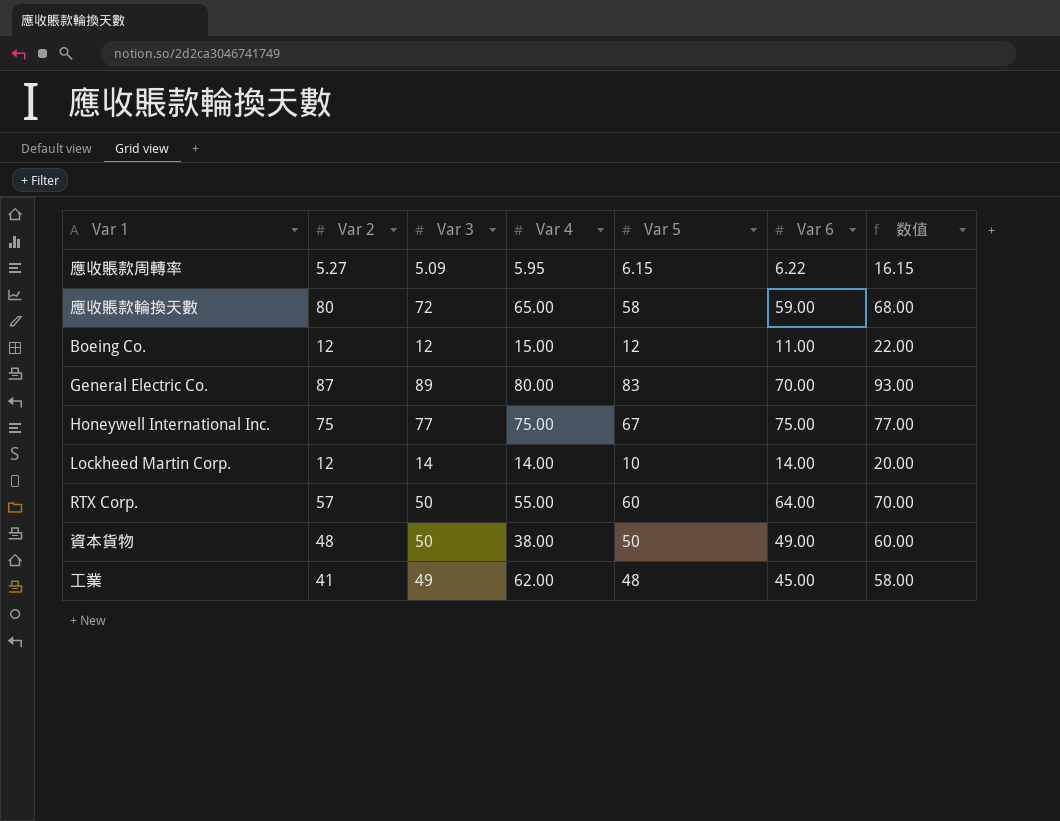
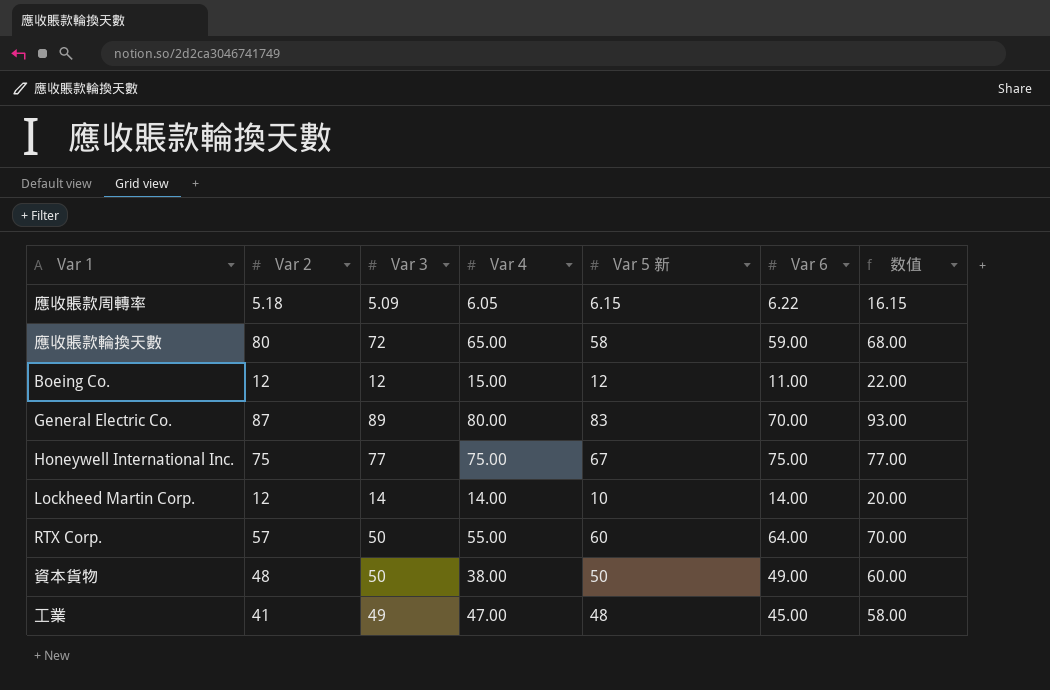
column name: Var 5 -> Var 5 新
應收賬款周轉率 | Var 2: 5.27 -> 5.18
應收賬款周轉率 | Var 4: 5.95 -> 6.05
工業 | Var 4: 62.00 -> 47.00

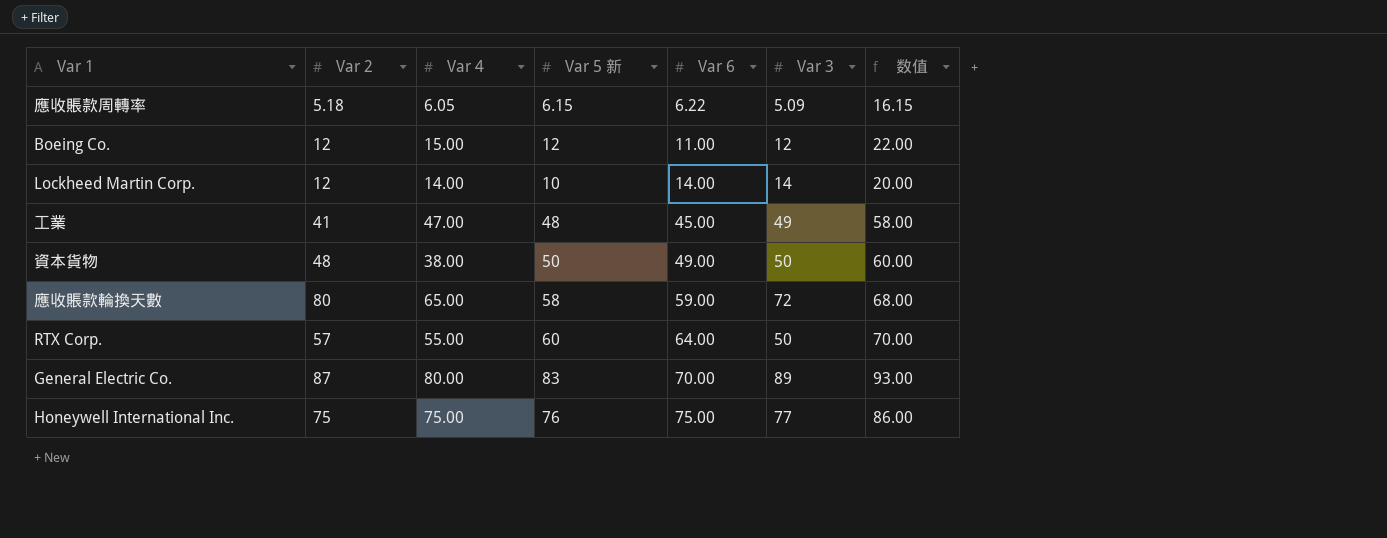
row order: none -> Var 6 ascending
column Var 3 | position: 3 -> 6
Honeywell International Inc. | Var 5 新: 67 -> 76
Honeywell International Inc. | 数值: 77.00 -> 86.00

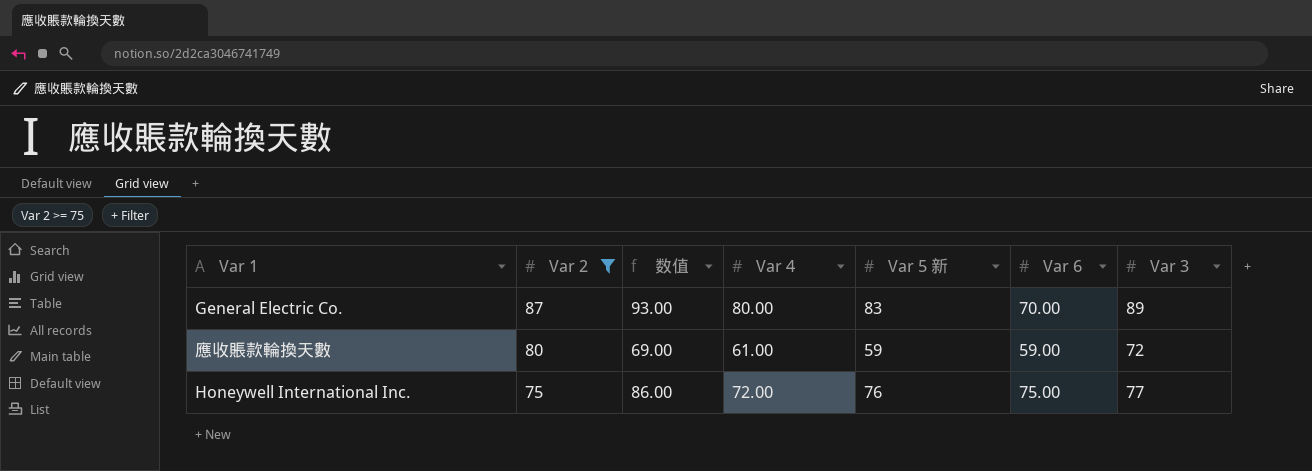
filter: none -> Var 2 >= 75
row order: Var 6 ascending -> Var 2 descending
column 数值 | position: 7 -> 3
應收賬款輪換天數 | 数值: 68.00 -> 69.00
應收賬款輪換天數 | Var 4: 65.00 -> 61.00
應收賬款輪換天數 | Var 5 新: 58 -> 59
Honeywell International Inc. | Var 4: 75.00 -> 72.00

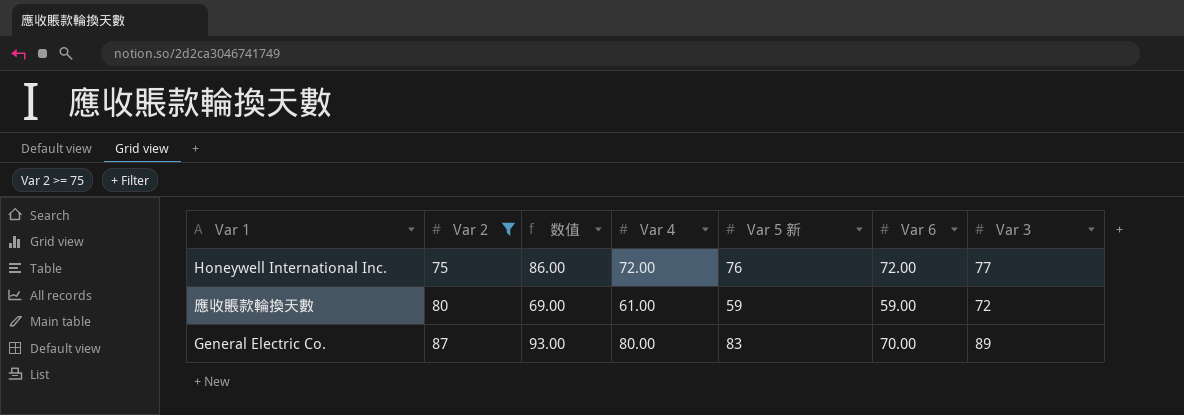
row order: Var 2 descending -> Var 2 ascending
Honeywell International Inc. | Var 6: 75.00 -> 72.00

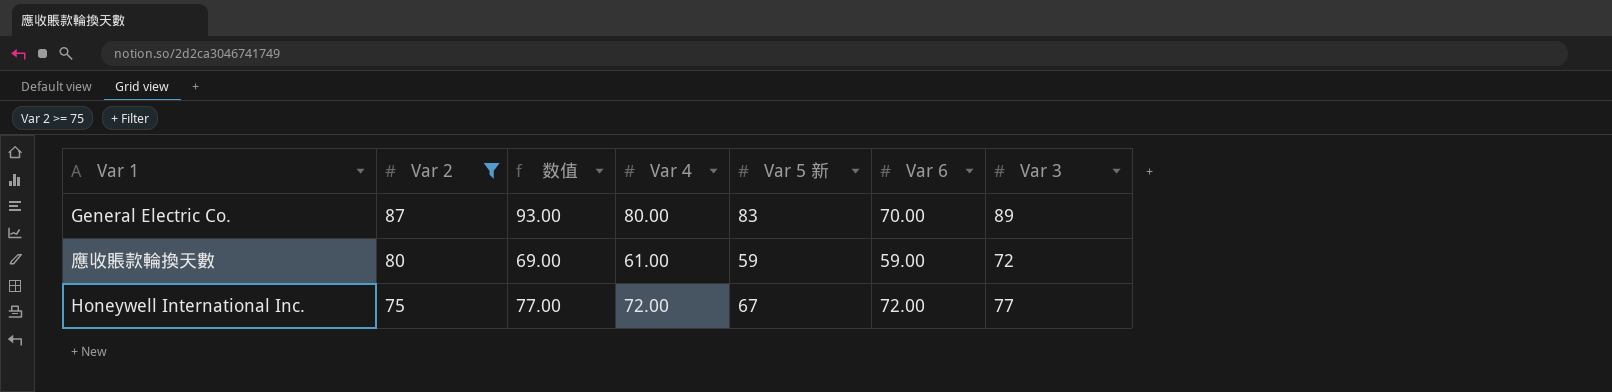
row order: Var 2 ascending -> Var 2 descending
Honeywell International Inc. | 数值: 86.00 -> 77.00
Honeywell International Inc. | Var 5 新: 76 -> 67

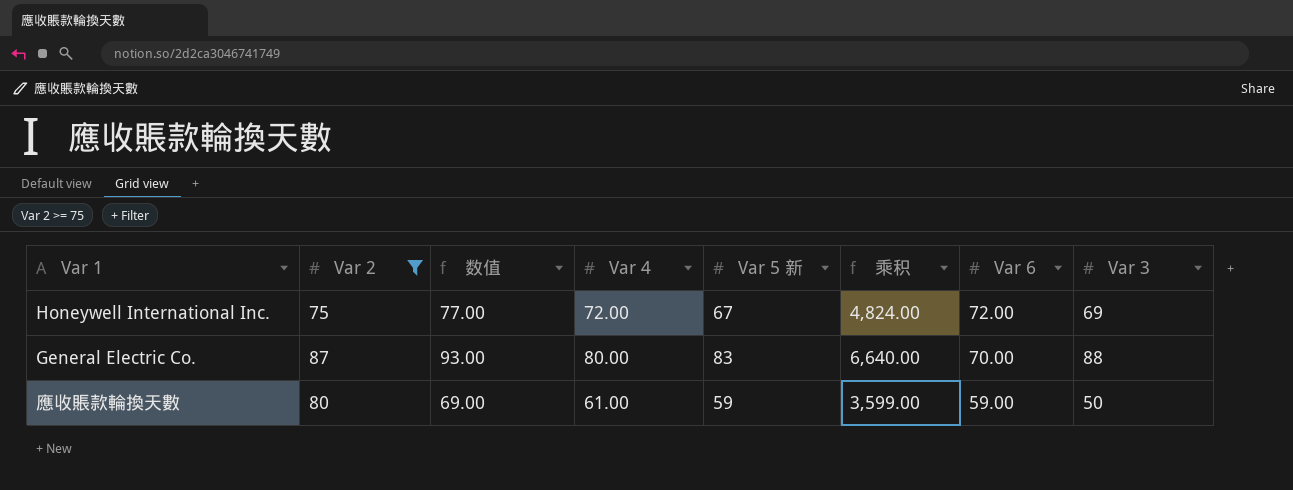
row order: Var 2 descending -> Var 6 descending
column 乘积 | formula: none -> [Var 4] * [Var 5 新]
Honeywell International Inc. | Var 3: 77 -> 69
General Electric Co. | Var 3: 89 -> 88
應收賬款輪換天數 | Var 3: 72 -> 50

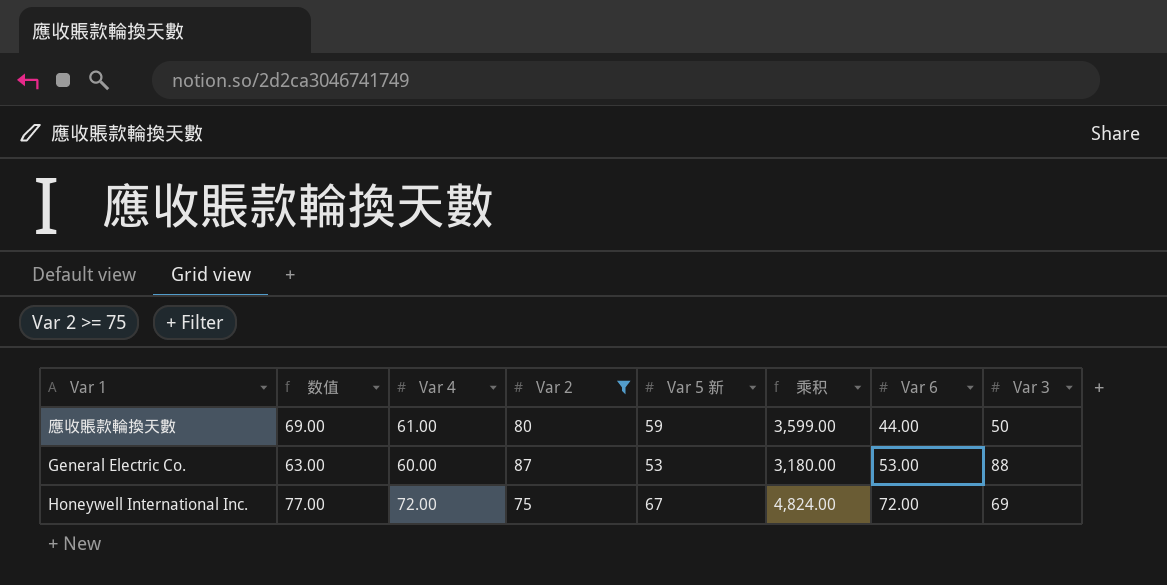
row order: Var 6 descending -> Var 6 ascending
column Var 2 | position: 2 -> 4
應收賬款輪換天數 | Var 6: 59.00 -> 44.00
General Electric Co. | 数值: 93.00 -> 63.00
General Electric Co. | Var 4: 80.00 -> 60.00
General Electric Co. | Var 5 新: 83 -> 53
General Electric Co. | 乘积: 6,640.00 -> 3,180.00
General Electric Co. | Var 6: 70.00 -> 53.00

